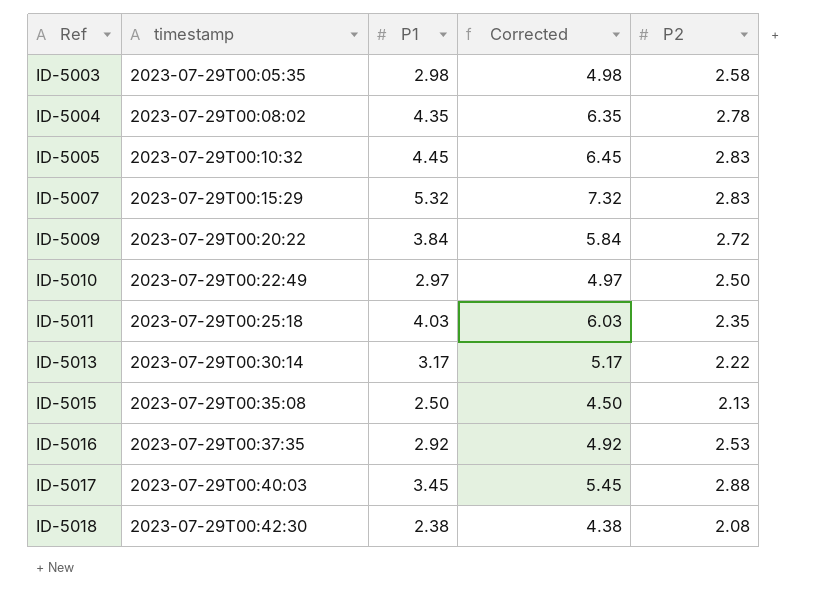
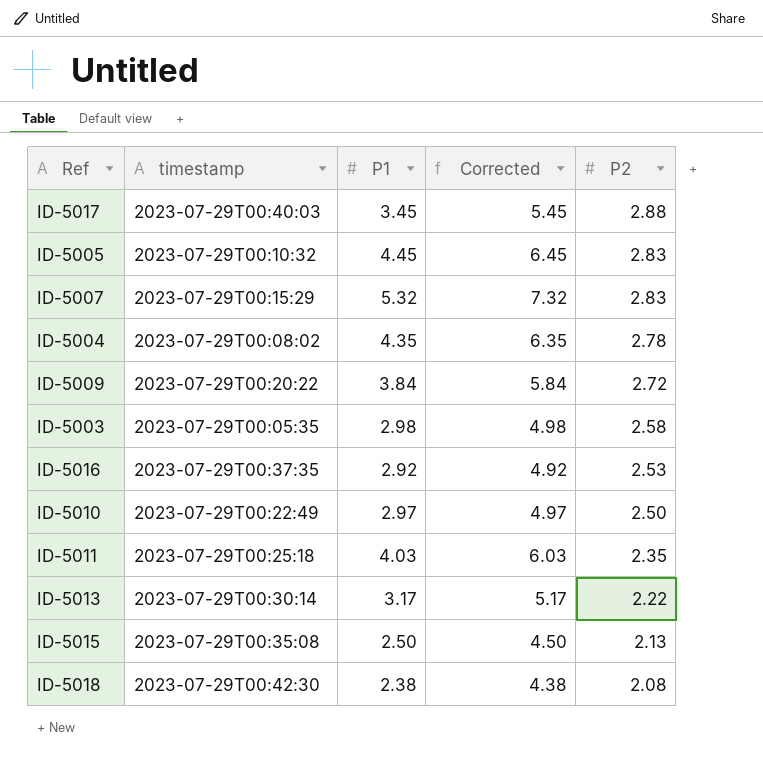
row order: Ref ascending -> P2 descending

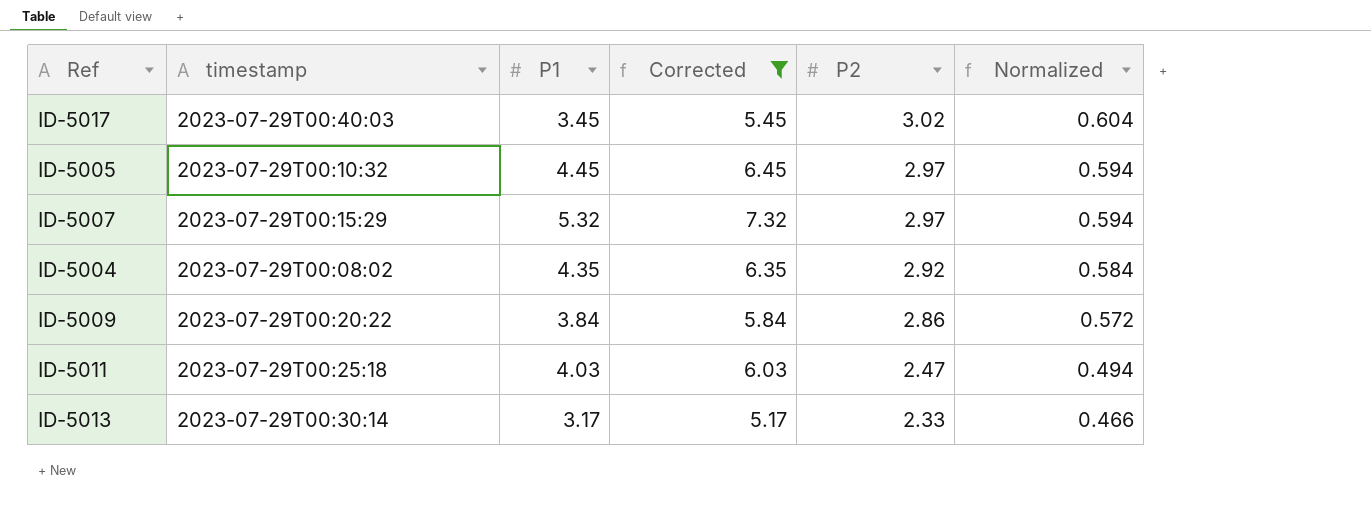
filter: none -> Corrected >= 5.17
column Normalized | formula: none -> [P2] * 0.2
ID-5017 | P2: 2.88 -> 3.02
ID-5005 | P2: 2.83 -> 2.97
ID-5007 | P2: 2.83 -> 2.97
ID-5004 | P2: 2.78 -> 2.92
ID-5009 | P2: 2.72 -> 2.86
ID-5011 | P2: 2.35 -> 2.47
ID-5013 | P2: 2.22 -> 2.33

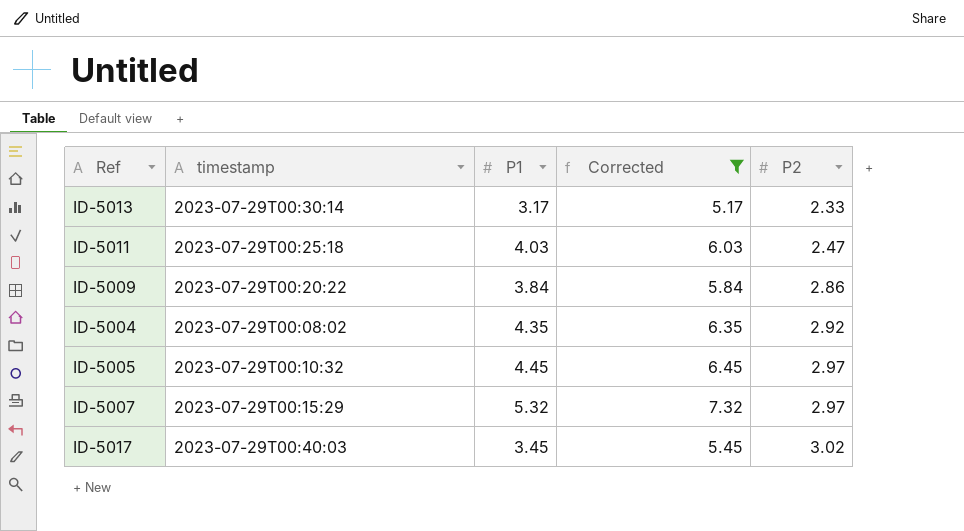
row order: P2 descending -> P2 ascending
column Normalized | formula: [P2] * 0.2 -> none

